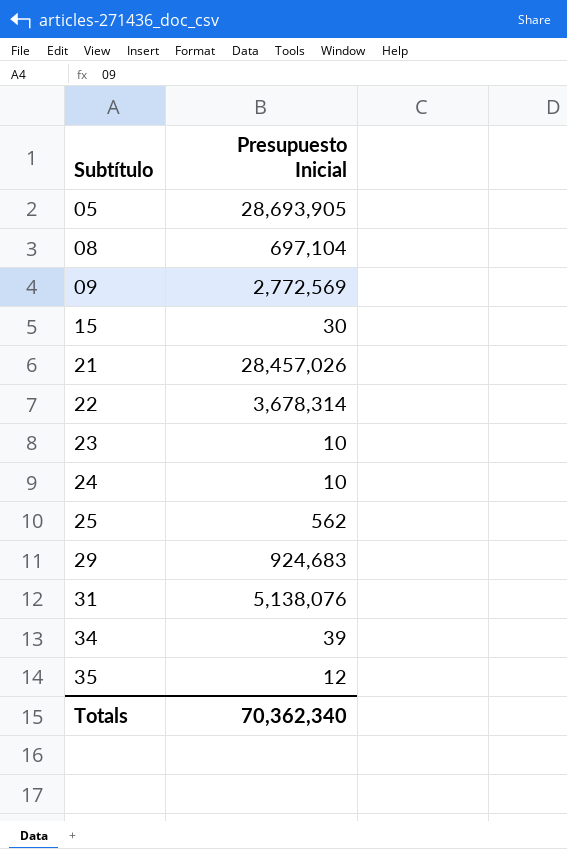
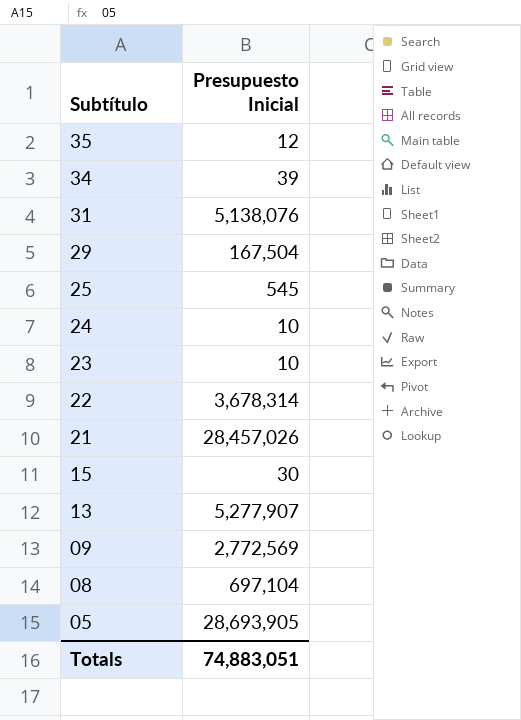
row order: Subtítulo ascending -> Subtítulo descending
29 | Presupuesto Inicial: 924,683 -> 167,504
25 | Presupuesto Inicial: 562 -> 545
row 13: none -> 5,277,907
Totals | Presupuesto Inicial: 70,362,340 -> 74,883,051

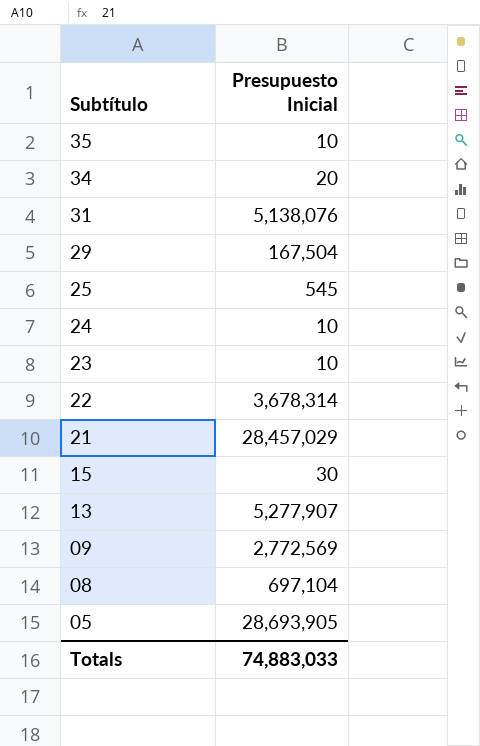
35 | Presupuesto Inicial: 12 -> 10
34 | Presupuesto Inicial: 39 -> 20
21 | Presupuesto Inicial: 28,457,026 -> 28,457,029
Totals | Presupuesto Inicial: 74,883,051 -> 74,883,033

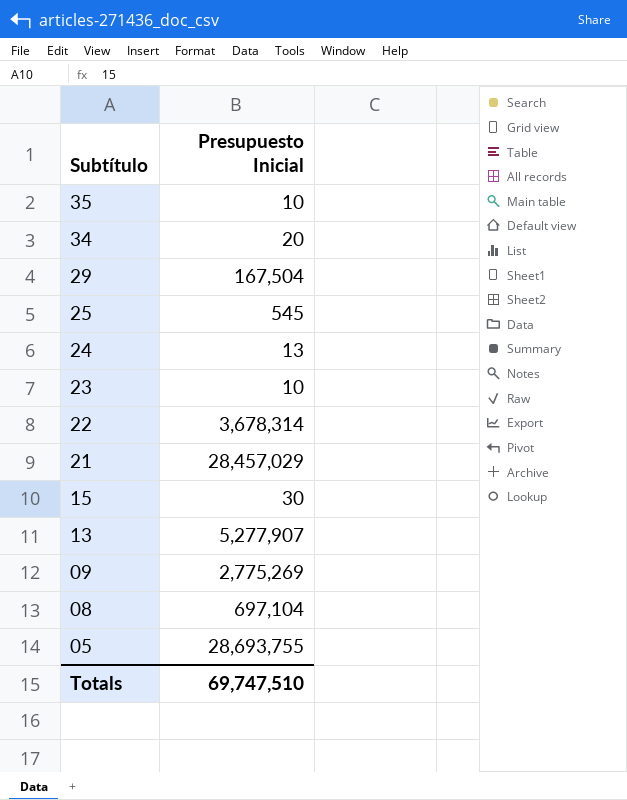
row 31: 5,138,076 -> none
24 | Presupuesto Inicial: 10 -> 13
09 | Presupuesto Inicial: 2,772,569 -> 2,775,269
05 | Presupuesto Inicial: 28,693,905 -> 28,693,755
Totals | Presupuesto Inicial: 74,883,033 -> 69,747,510

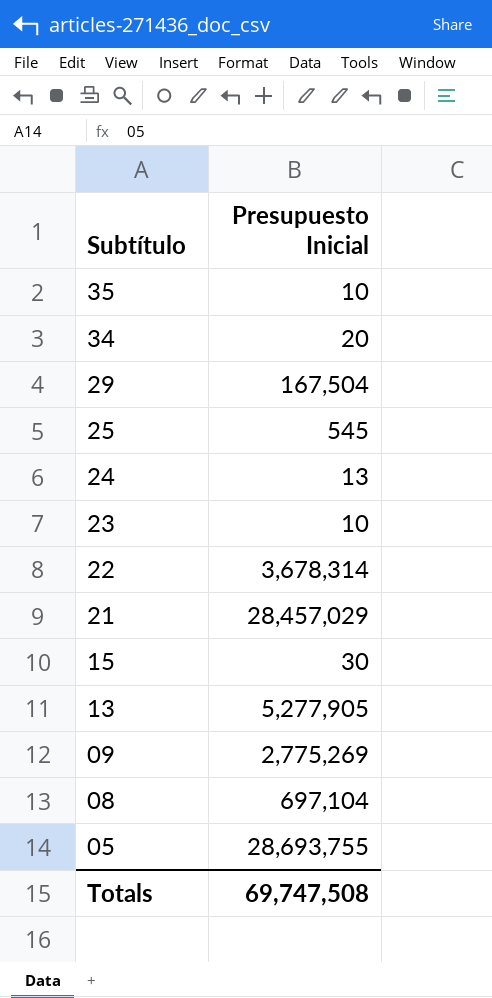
13 | Presupuesto Inicial: 5,277,907 -> 5,277,905
Totals | Presupuesto Inicial: 69,747,510 -> 69,747,508

